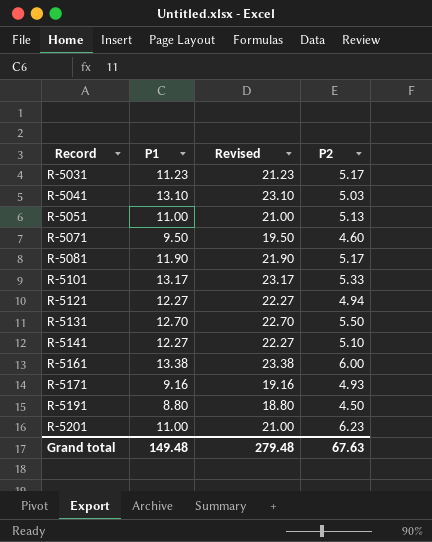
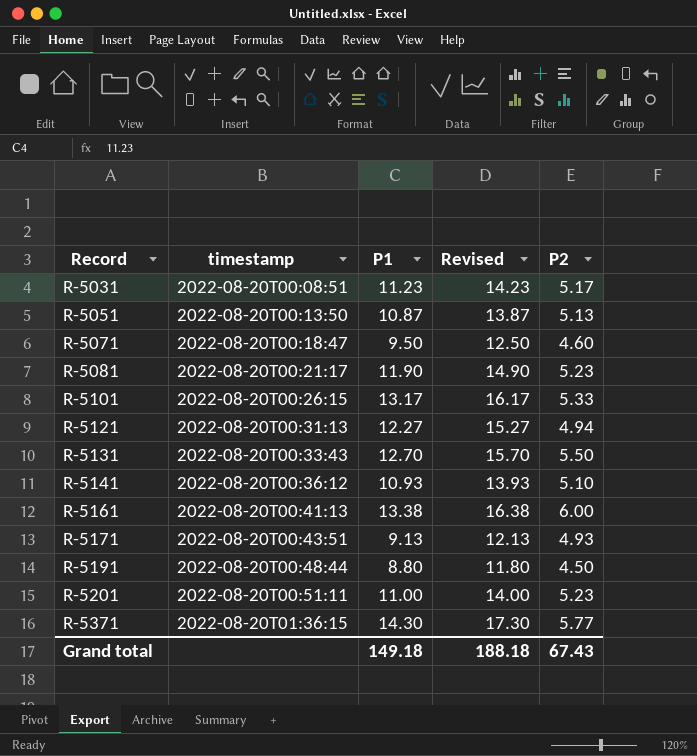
column timestamp | position: none -> 2
column Revised | formula: [P1] + 10 -> [P1] + 3
row R-5041: 13.10 | 23.10 | 5.03 -> none
R-5051 | P1: 11.00 -> 10.87
R-5081 | P2: 5.17 -> 5.23
R-5141 | P1: 12.27 -> 10.93
R-5171 | P1: 9.16 -> 9.13
R-5201 | P2: 6.23 -> 5.23
row R-5371: none -> 2022-08-20T01:36:15 | 14.30 | 17.30 | 5.77
Grand total | P1: 149.48 -> 149.18
Grand total | Revised: 279.48 -> 188.18
Grand total | P2: 67.63 -> 67.43

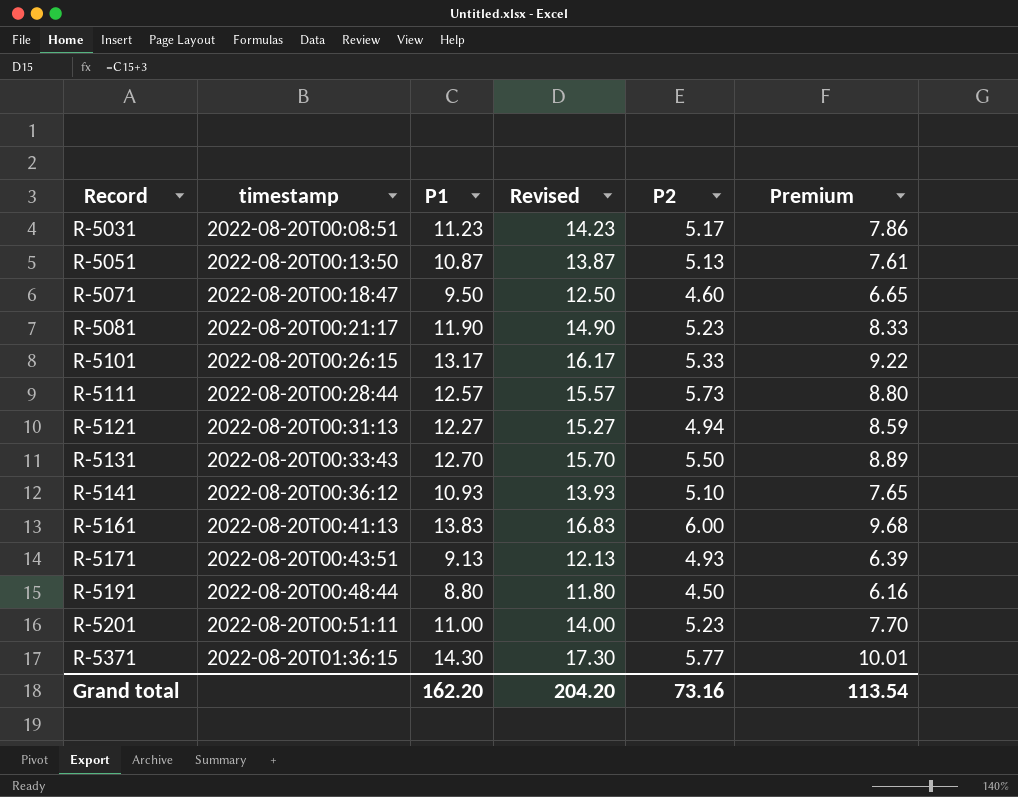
column Premium | formula: none -> [P1] * 0.7
row R-5111: none -> 2022-08-20T00:28:44 | 12.57 | 15.57 | 5.73 | 8.80
R-5161 | P1: 13.38 -> 13.83
R-5161 | Revised: 16.38 -> 16.83
Grand total | P1: 149.18 -> 162.20
Grand total | Revised: 188.18 -> 204.20
Grand total | P2: 67.43 -> 73.16

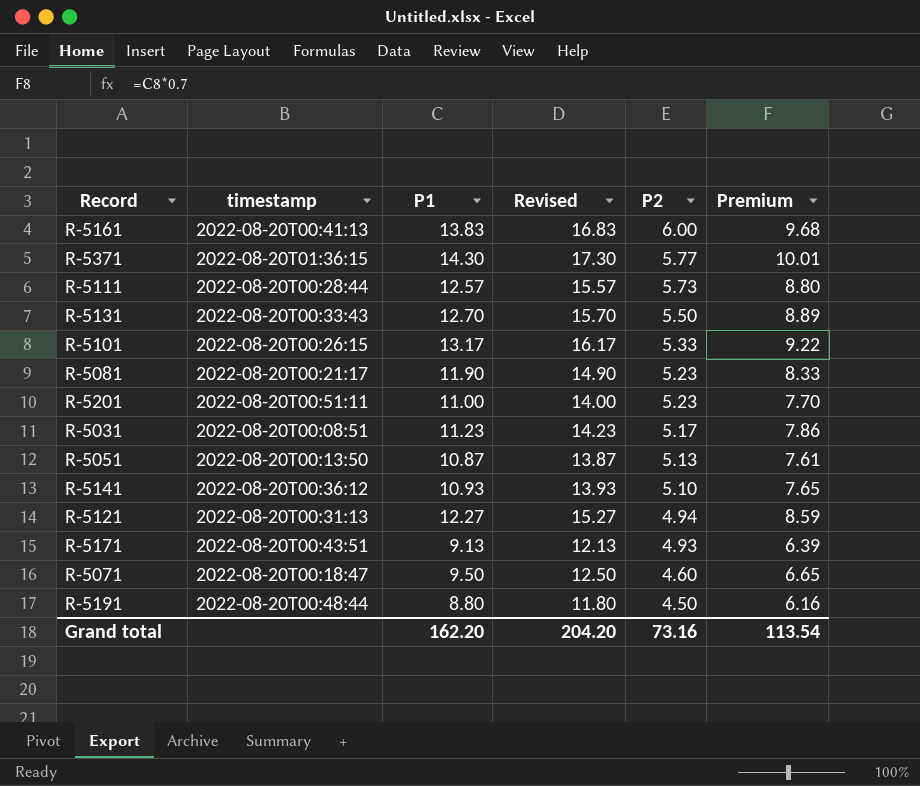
row order: Record ascending -> P2 descending

